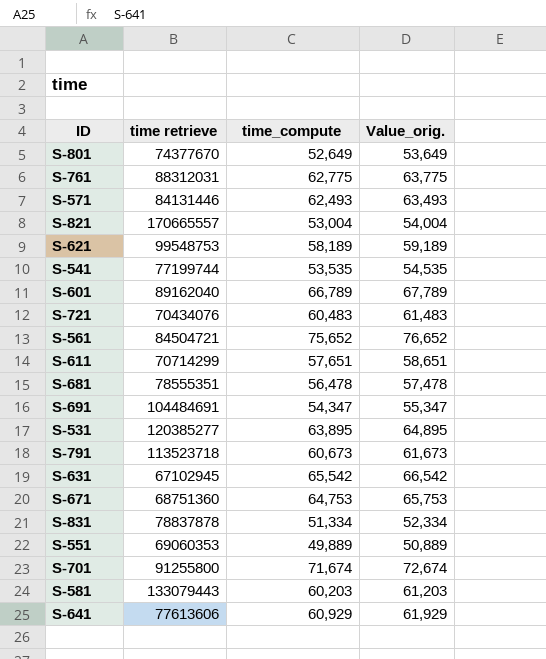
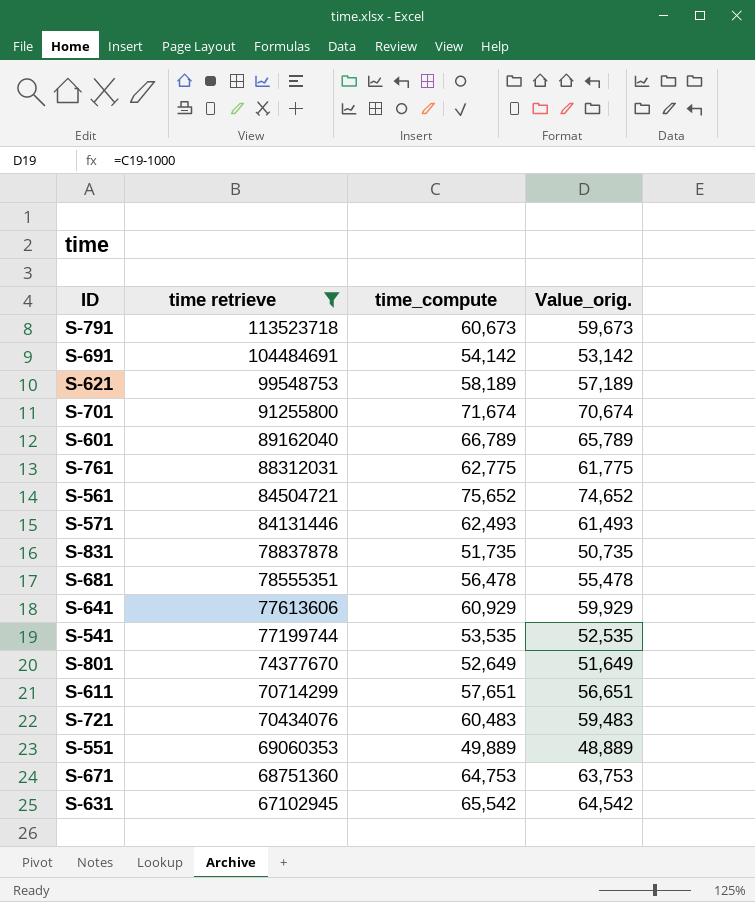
filter: none -> time retrieve <= 113523718
row order: none -> time retrieve descending
column Value_orig. | formula: [time_compute] + 1000 -> [time_compute] - 1000
S-691 | time_compute: 54,347 -> 54,142
S-831 | time_compute: 51,334 -> 51,735

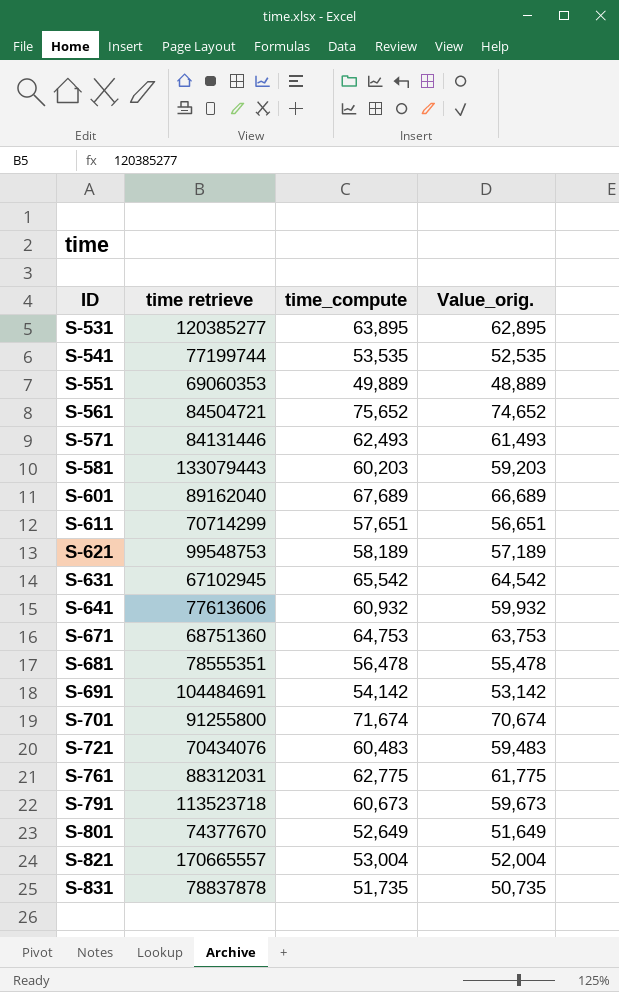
filter: time retrieve <= 113523718 -> none
row order: time retrieve descending -> ID ascending
S-601 | time_compute: 66,789 -> 67,689
S-601 | Value_orig.: 65,789 -> 66,689
S-641 | time_compute: 60,929 -> 60,932
S-641 | Value_orig.: 59,929 -> 59,932

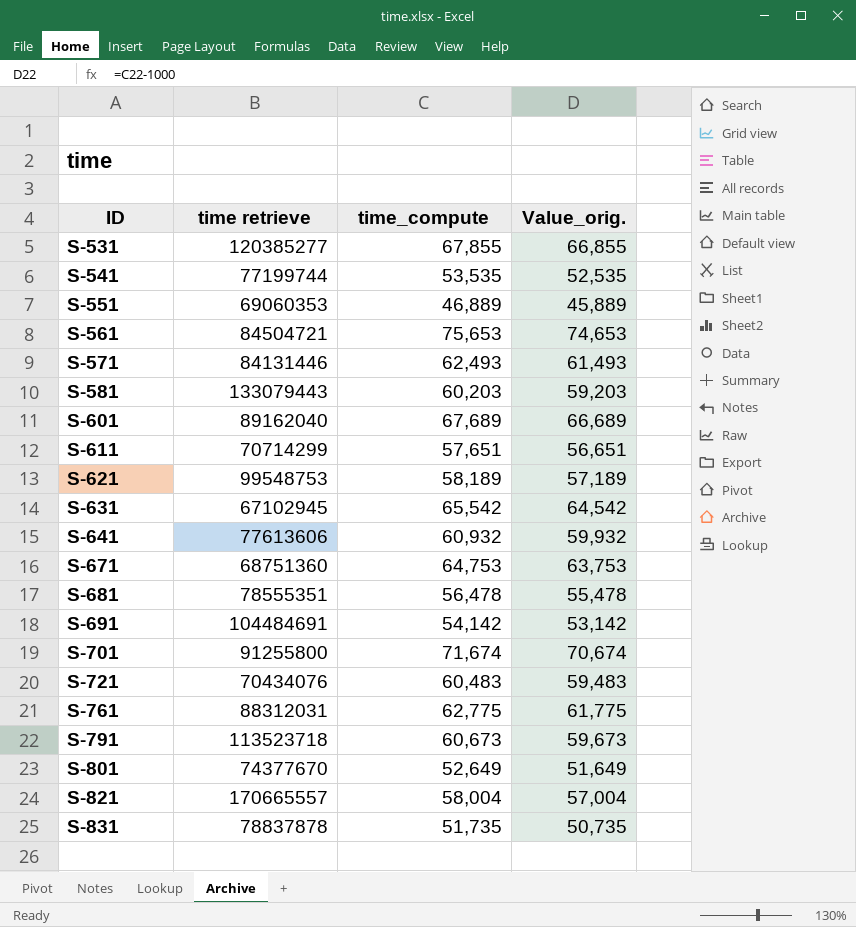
S-531 | time_compute: 63,895 -> 67,855
S-531 | Value_orig.: 62,895 -> 66,855
S-551 | time_compute: 49,889 -> 46,889
S-551 | Value_orig.: 48,889 -> 45,889
S-561 | time_compute: 75,652 -> 75,653
S-561 | Value_orig.: 74,652 -> 74,653
S-821 | time_compute: 53,004 -> 58,004
S-821 | Value_orig.: 52,004 -> 57,004

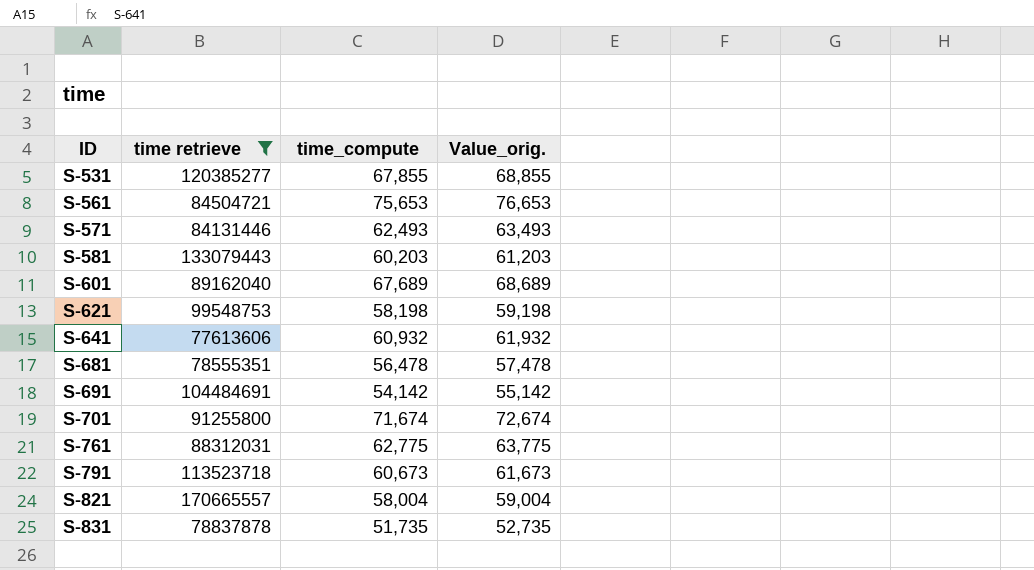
filter: none -> time retrieve >= 77613606
column Value_orig. | formula: [time_compute] - 1000 -> [time_compute] + 1000
S-621 | time_compute: 58,189 -> 58,198

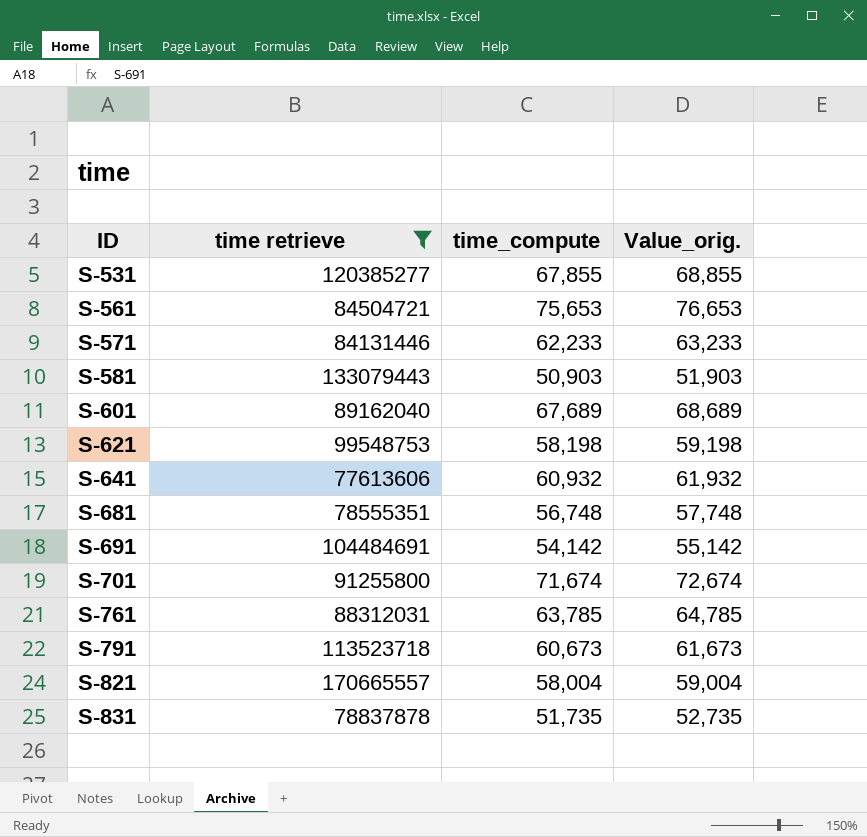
S-571 | time_compute: 62,493 -> 62,233
S-571 | Value_orig.: 63,493 -> 63,233
S-581 | time_compute: 60,203 -> 50,903
S-581 | Value_orig.: 61,203 -> 51,903
S-681 | time_compute: 56,478 -> 56,748
S-681 | Value_orig.: 57,478 -> 57,748
S-761 | time_compute: 62,775 -> 63,785
S-761 | Value_orig.: 63,775 -> 64,785

